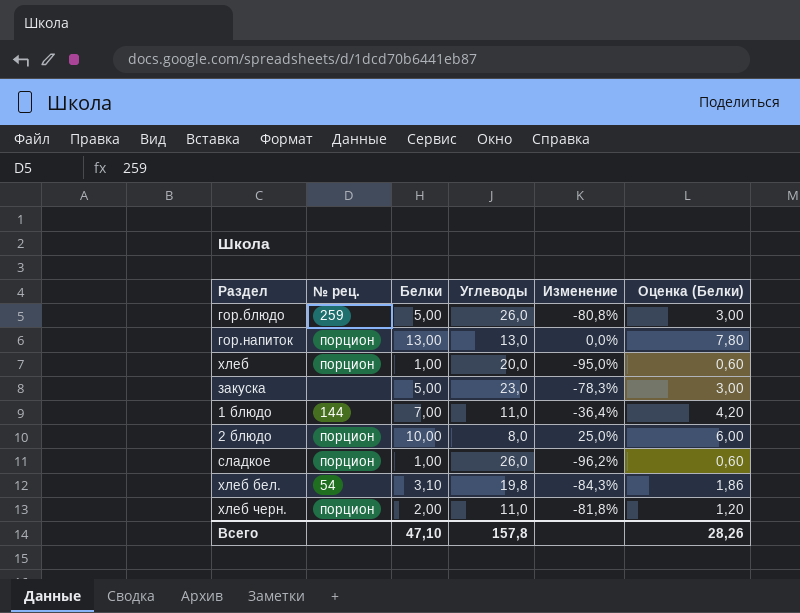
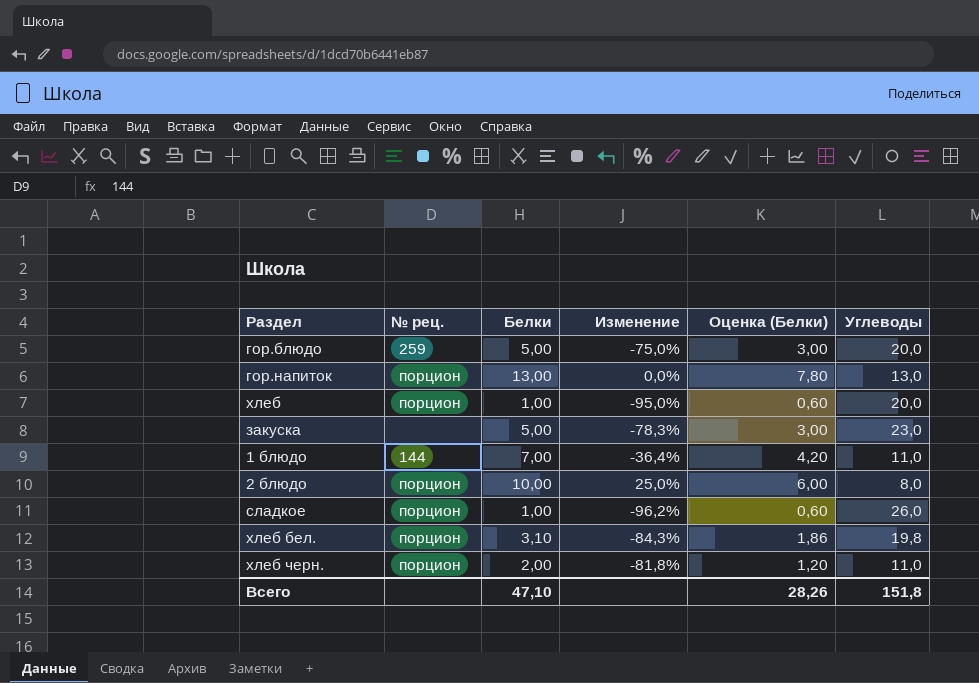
column Углеводы | position: 4 -> 6
гор.блюдо | Изменение: -80,8% -> -75,0%
гор.блюдо | Углеводы: 26,0 -> 20,0
хлеб бел. | № рец.: 54 -> порцион
Всего | Углеводы: 157,8 -> 151,8

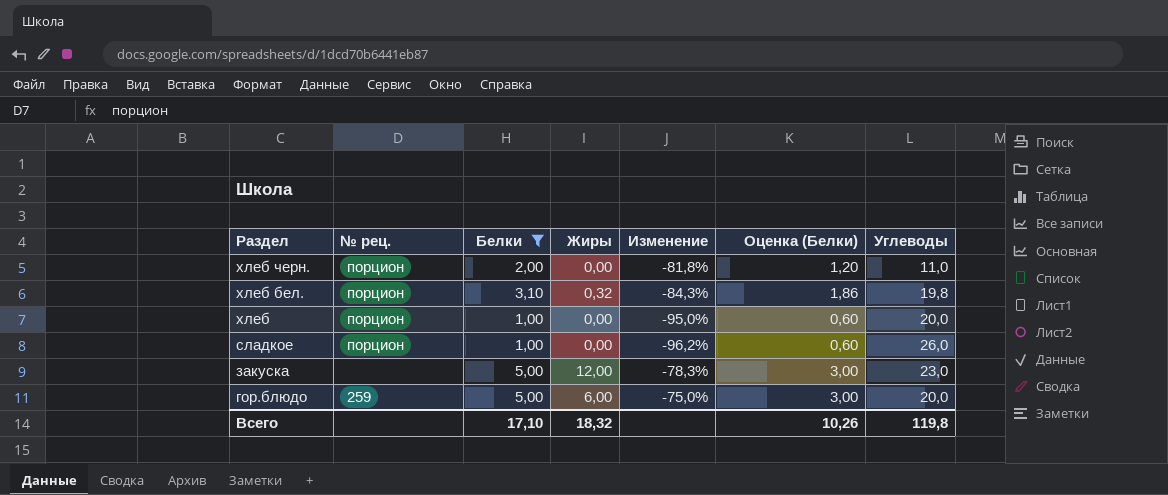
filter: none -> Белки <= 5,00
row order: none -> Раздел descending
column Жиры | position: none -> 4
Всего | Белки: 47,10 -> 17,10
Всего | Оценка (Белки): 28,26 -> 10,26
Всего | Углеводы: 151,8 -> 119,8

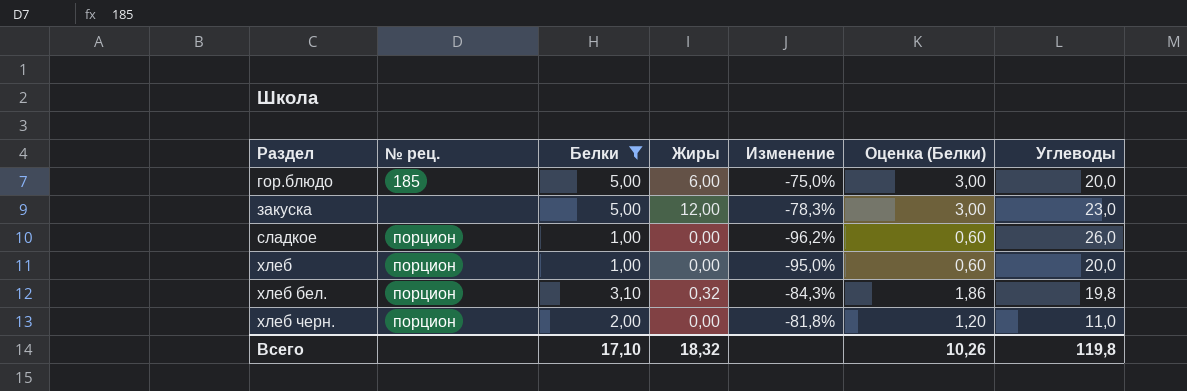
row order: Раздел descending -> Раздел ascending
гор.блюдо | № рец.: 259 -> 185

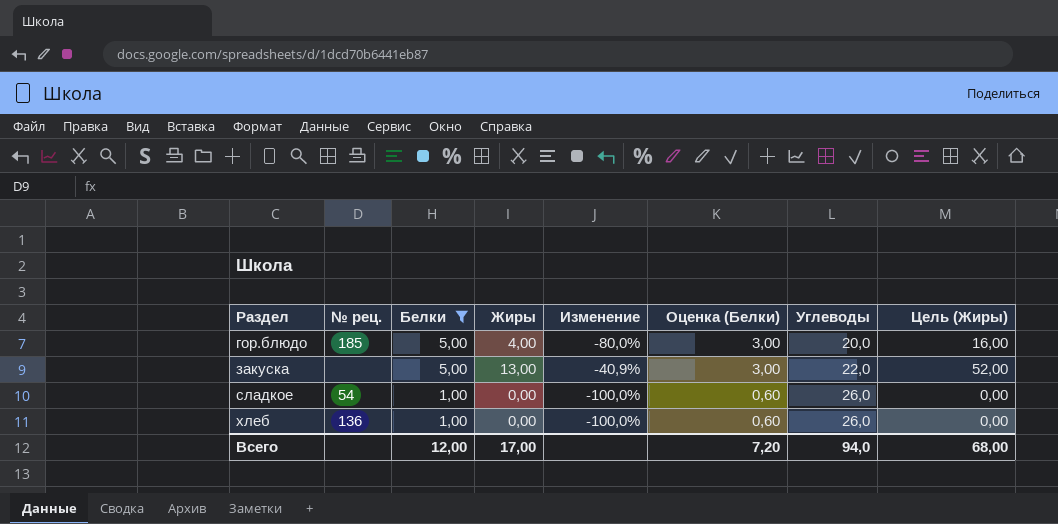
column Изменение | formula: ([Белки] - [Углеводы]) / [Углеводы] -> ([Жиры] - [Углеводы]) / [Углеводы]
column Цель (Жиры) | formula: none -> [Жиры] * 4
row хлеб бел.: порцион | 3,10 | 0,32 | -84,3% | 1,86 | 19,8 -> none
row хлеб черн.: порцион | 2,00 | 0,00 | -81,8% | 1,20 | 11,0 -> none
гор.блюдо | Жиры: 6,00 -> 4,00
закуска | Жиры: 12,00 -> 13,00
закуска | Углеводы: 23,0 -> 22,0
сладкое | № рец.: порцион -> 54
хлеб | № рец.: порцион -> 136
хлеб | Углеводы: 20,0 -> 26,0
Всего | Белки: 17,10 -> 12,00
Всего | Жиры: 18,32 -> 17,00
Всего | Оценка (Белки): 10,26 -> 7,20
Всего | Углеводы: 119,8 -> 94,0

